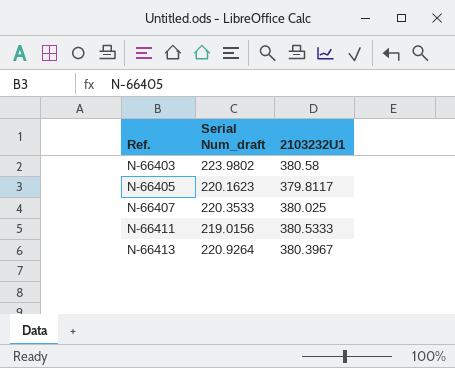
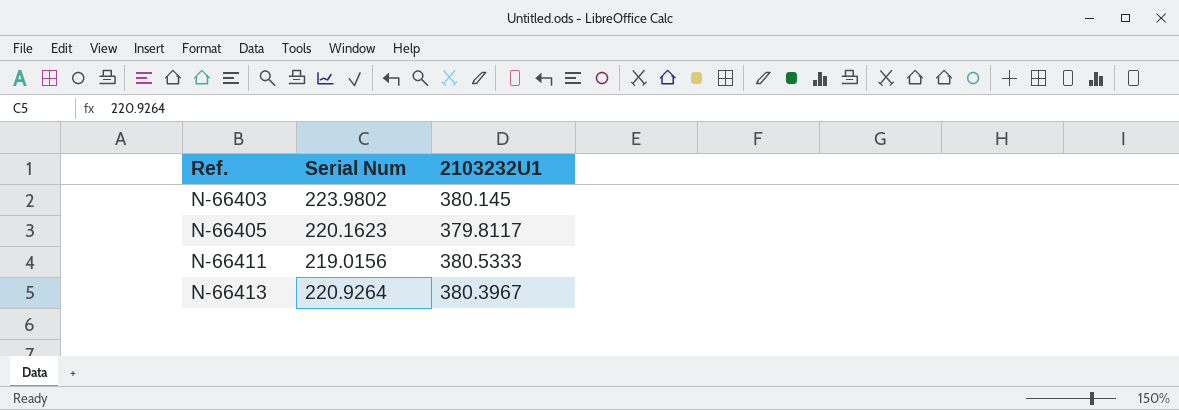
column name: Serial Num_draft -> Serial Num
row N-66407: 220.3533 | 380.025 -> none
N-66403 | 2103232U1: 380.58 -> 380.145

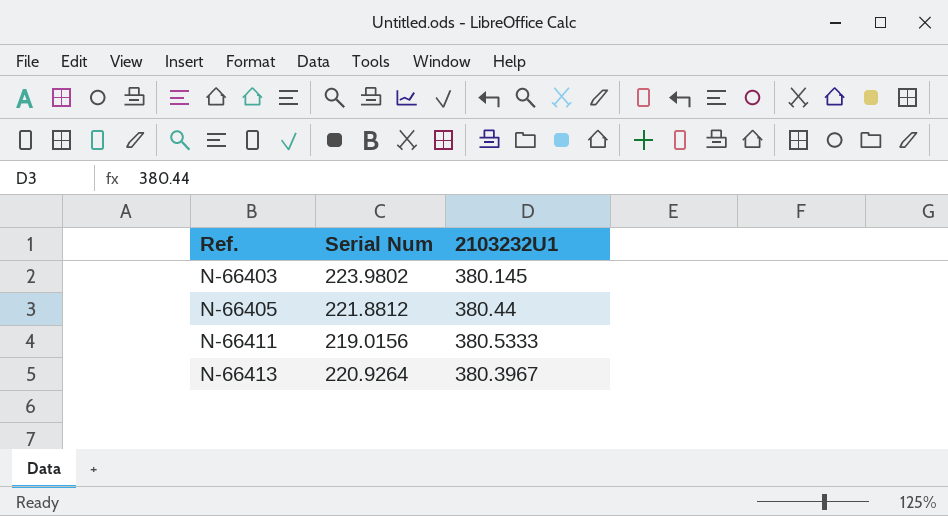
N-66405 | Serial Num: 220.1623 -> 221.8812
N-66405 | 2103232U1: 379.8117 -> 380.44

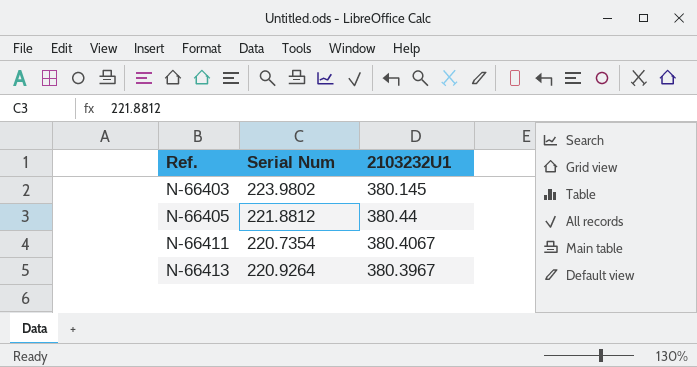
N-66411 | Serial Num: 219.0156 -> 220.7354
N-66411 | 2103232U1: 380.5333 -> 380.4067

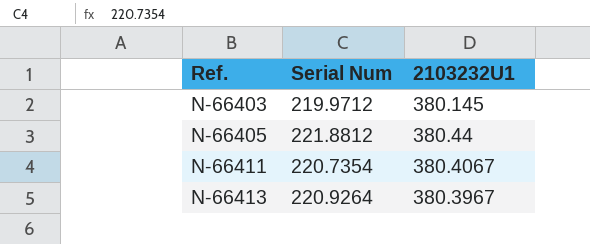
N-66403 | Serial Num: 223.9802 -> 219.9712

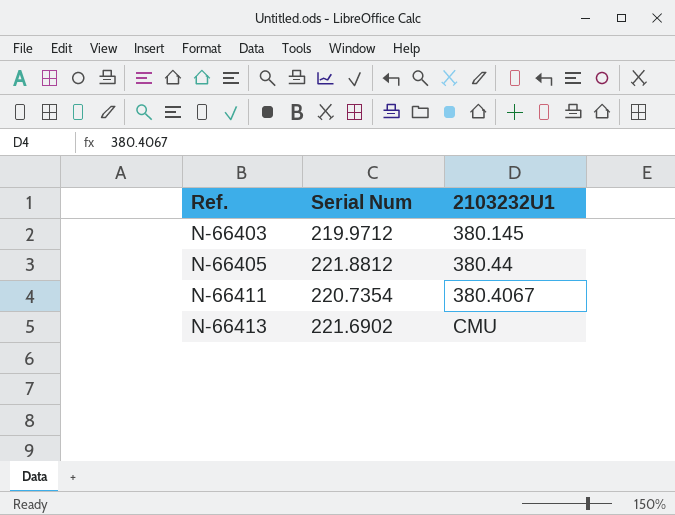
N-66413 | Serial Num: 220.9264 -> 221.6902
N-66413 | 2103232U1: 380.3967 -> CMU

